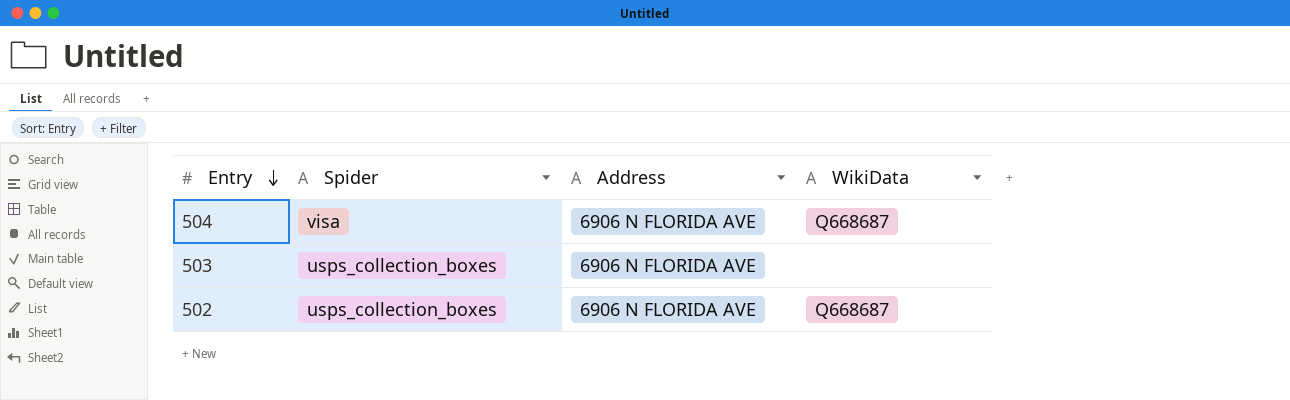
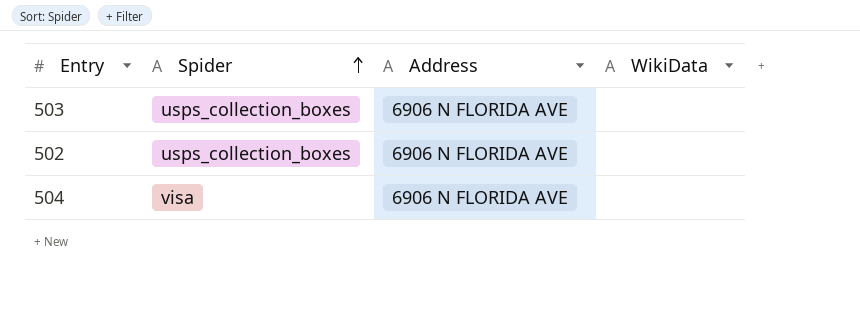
row order: Entry descending -> Spider ascending
502 | WikiData: Q668687 -> none
504 | WikiData: Q668687 -> none

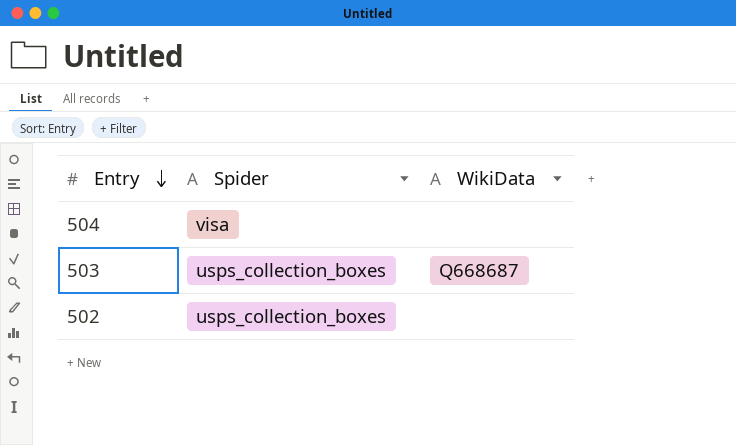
row order: Spider ascending -> Entry descending
column Address | position: 3 -> none
503 | WikiData: none -> Q668687

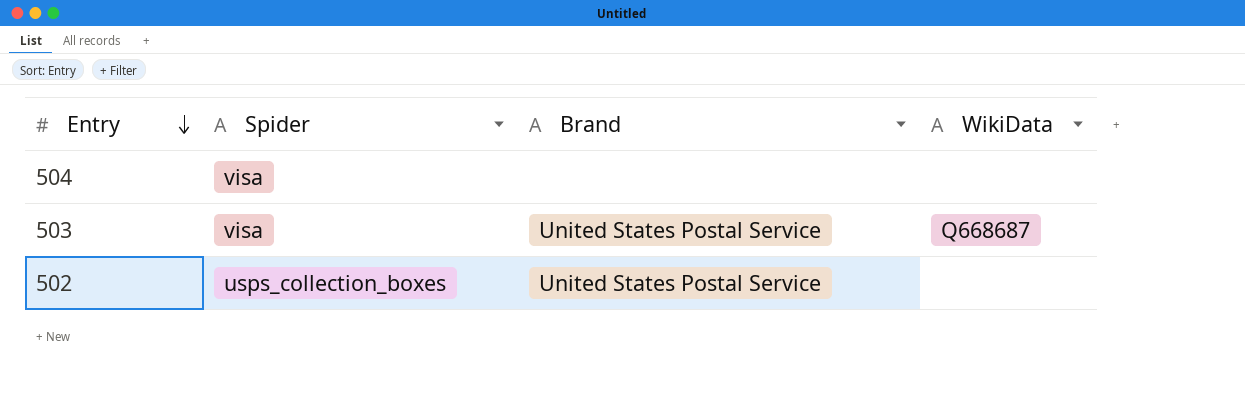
column Brand | position: none -> 3
503 | Spider: usps_collection_boxes -> visa

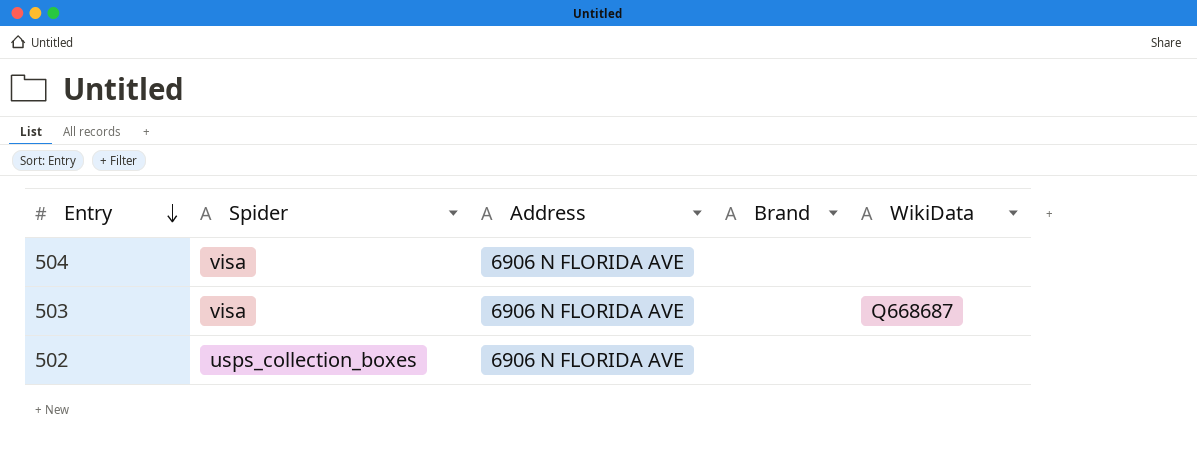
column Address | position: none -> 3
503 | Brand: United States Postal Service -> none
502 | Brand: United States Postal Service -> none

